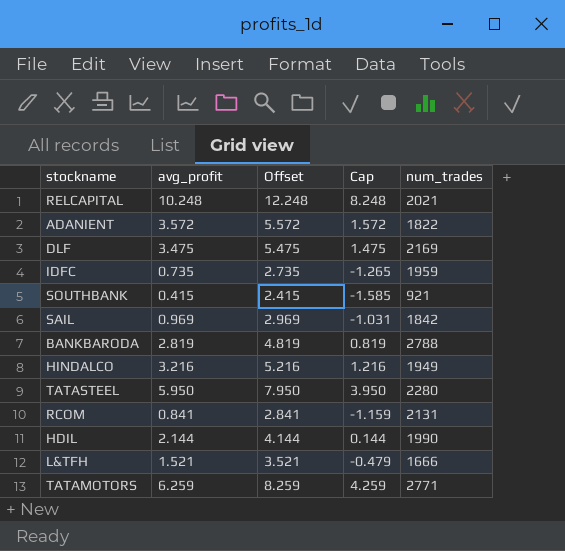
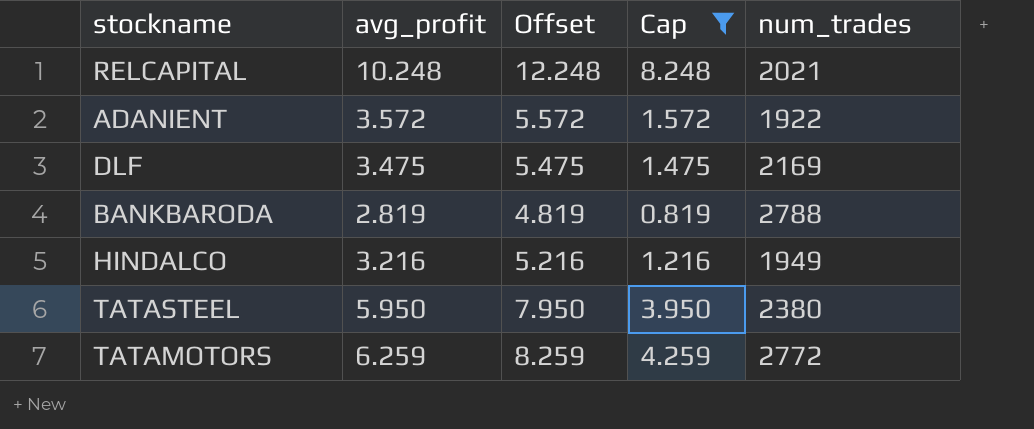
filter: none -> Cap >= 0.819
ADANIENT | num_trades: 1822 -> 1922
TATASTEEL | num_trades: 2280 -> 2380
TATAMOTORS | num_trades: 2771 -> 2772

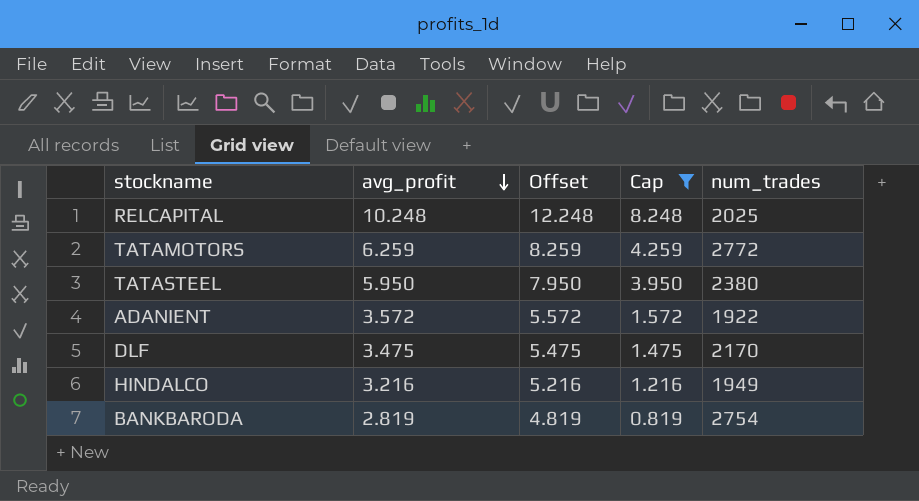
row order: none -> avg_profit descending
RELCAPITAL | num_trades: 2021 -> 2025
DLF | num_trades: 2169 -> 2170
BANKBARODA | num_trades: 2788 -> 2754

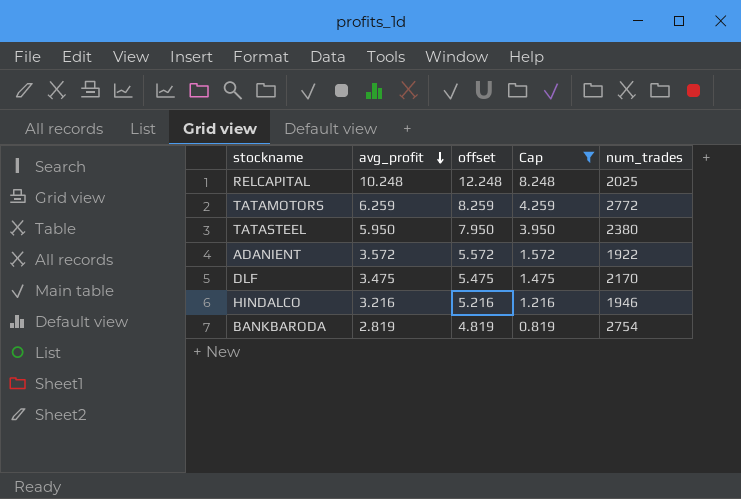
column name: Offset -> offset
HINDALCO | num_trades: 1949 -> 1946

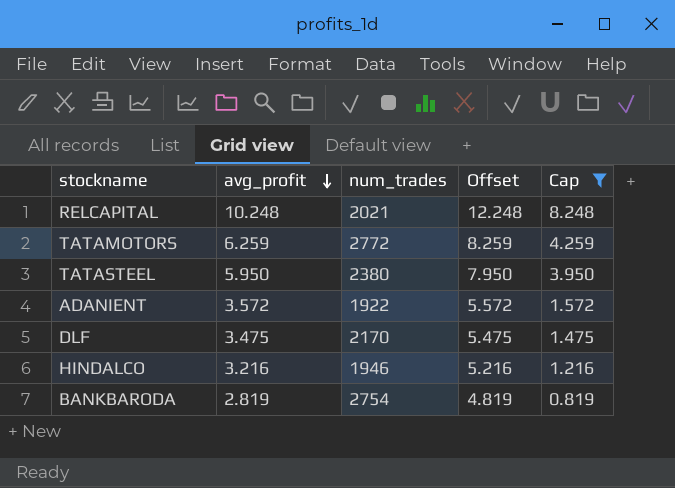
column num_trades | position: 5 -> 3
column name: offset -> Offset
RELCAPITAL | num_trades: 2025 -> 2021

